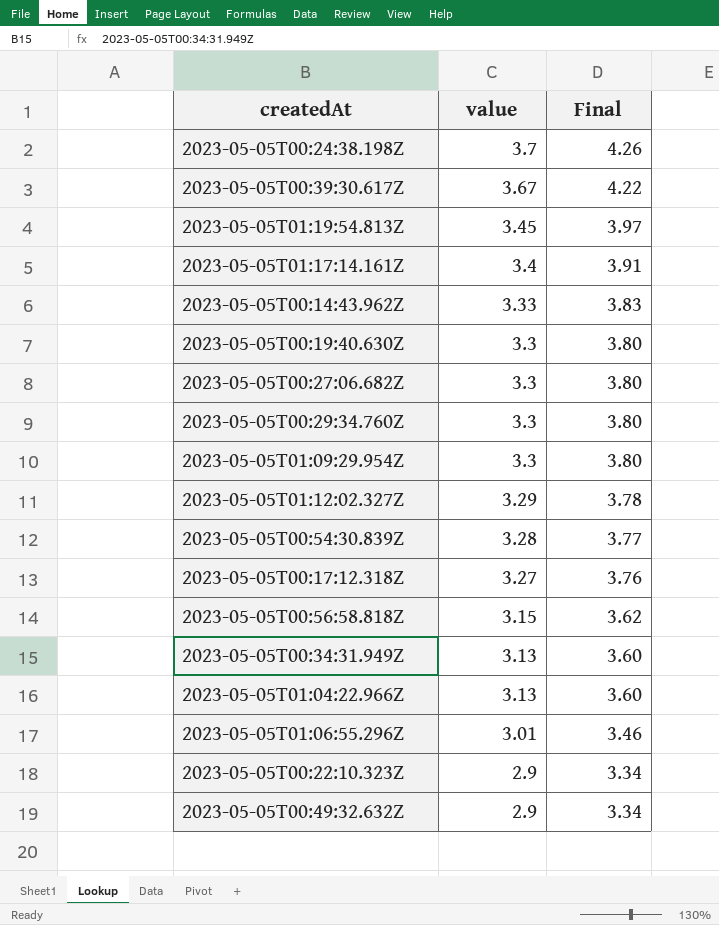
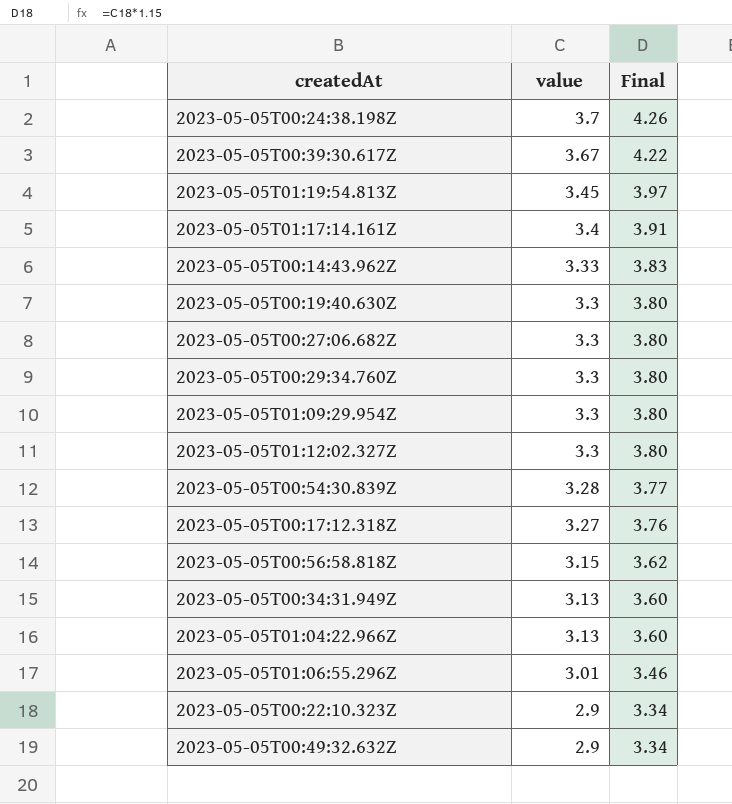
2023-05-05T01:12:02.327Z | value: 3.29 -> 3.3
2023-05-05T01:12:02.327Z | Final: 3.78 -> 3.80

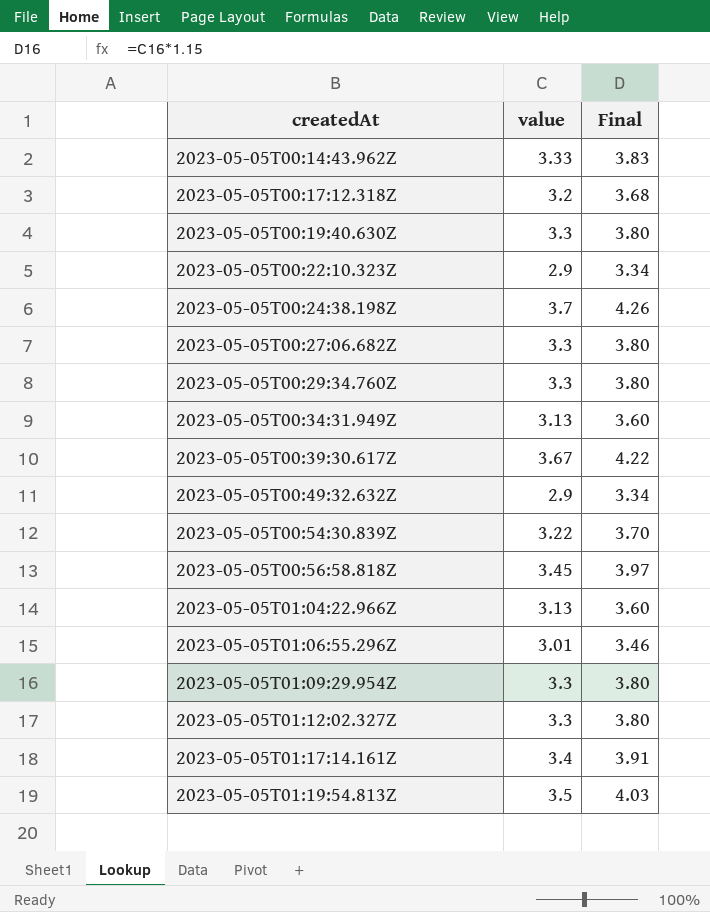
row order: value descending -> createdAt ascending
2023-05-05T00:17:12.318Z | value: 3.27 -> 3.2
2023-05-05T00:17:12.318Z | Final: 3.76 -> 3.68
2023-05-05T00:54:30.839Z | value: 3.28 -> 3.22
2023-05-05T00:54:30.839Z | Final: 3.77 -> 3.70
2023-05-05T00:56:58.818Z | value: 3.15 -> 3.45
2023-05-05T00:56:58.818Z | Final: 3.62 -> 3.97
2023-05-05T01:19:54.813Z | value: 3.45 -> 3.5
2023-05-05T01:19:54.813Z | Final: 3.97 -> 4.03

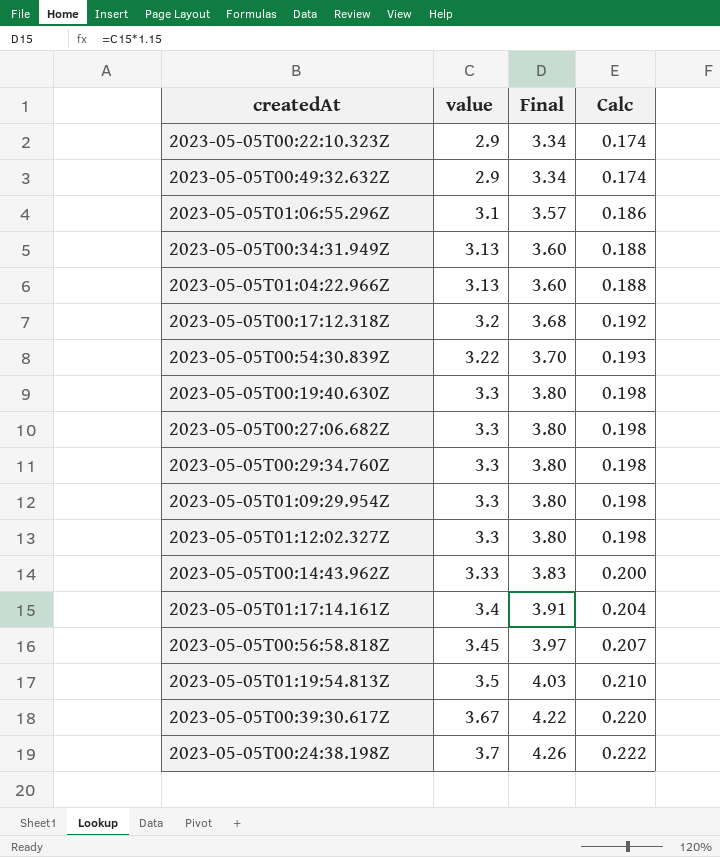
row order: createdAt ascending -> value ascending
column Calc | formula: none -> [value] * 0.06
2023-05-05T01:06:55.296Z | value: 3.01 -> 3.1
2023-05-05T01:06:55.296Z | Final: 3.46 -> 3.57

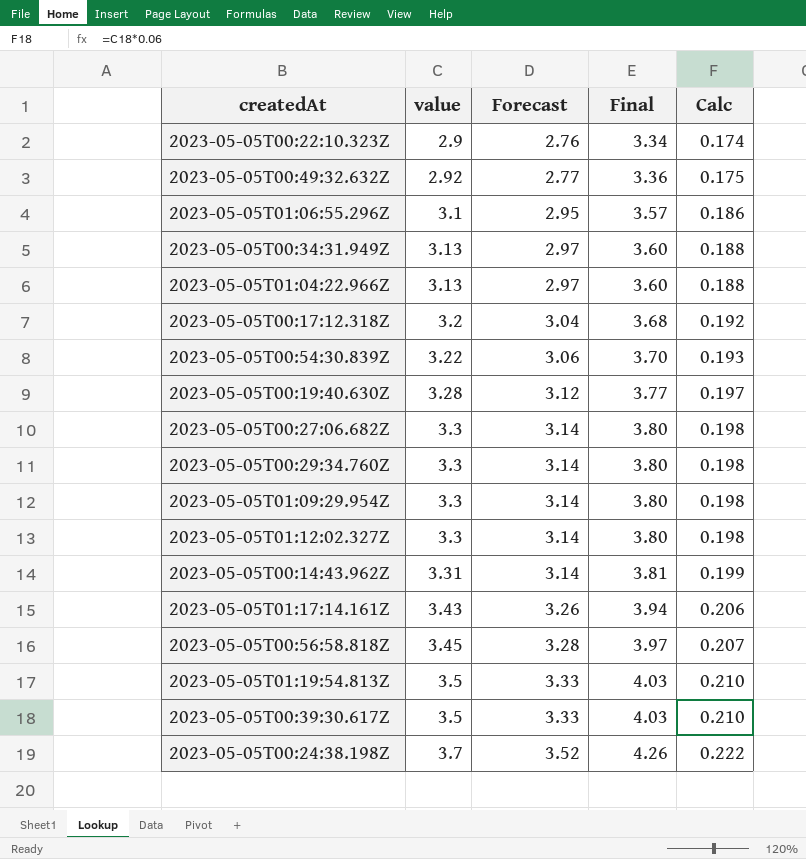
column Forecast | formula: none -> [value] * 0.95
2023-05-05T00:49:32.632Z | value: 2.9 -> 2.92
2023-05-05T00:49:32.632Z | Final: 3.34 -> 3.36
2023-05-05T00:49:32.632Z | Calc: 0.174 -> 0.175
2023-05-05T00:19:40.630Z | value: 3.3 -> 3.28
2023-05-05T00:19:40.630Z | Final: 3.80 -> 3.77
2023-05-05T00:19:40.630Z | Calc: 0.198 -> 0.197
2023-05-05T00:14:43.962Z | value: 3.33 -> 3.31
2023-05-05T00:14:43.962Z | Final: 3.83 -> 3.81
2023-05-05T00:14:43.962Z | Calc: 0.200 -> 0.199
2023-05-05T01:17:14.161Z | value: 3.4 -> 3.43
2023-05-05T01:17:14.161Z | Final: 3.91 -> 3.94
2023-05-05T01:17:14.161Z | Calc: 0.204 -> 0.206
2023-05-05T00:39:30.617Z | value: 3.67 -> 3.5
2023-05-05T00:39:30.617Z | Final: 4.22 -> 4.03
2023-05-05T00:39:30.617Z | Calc: 0.220 -> 0.210

